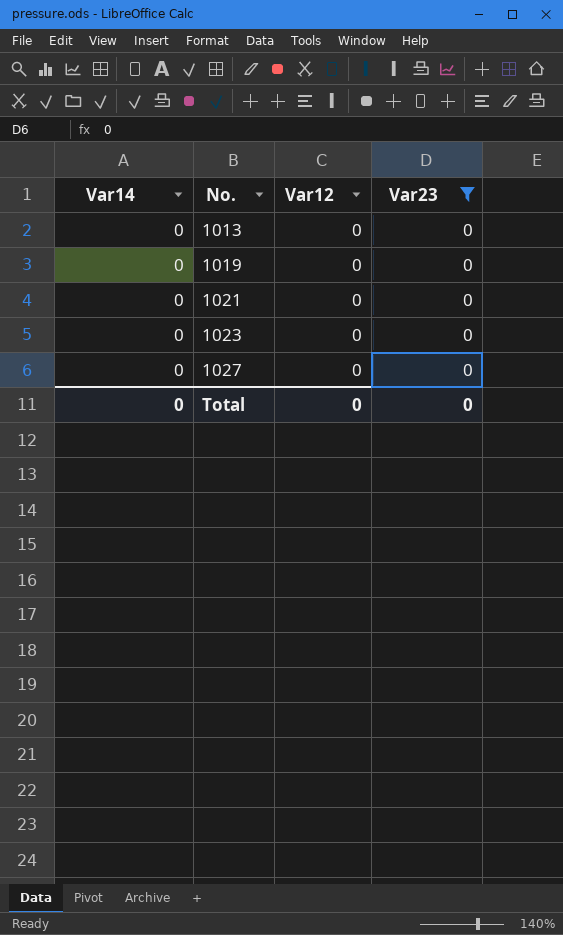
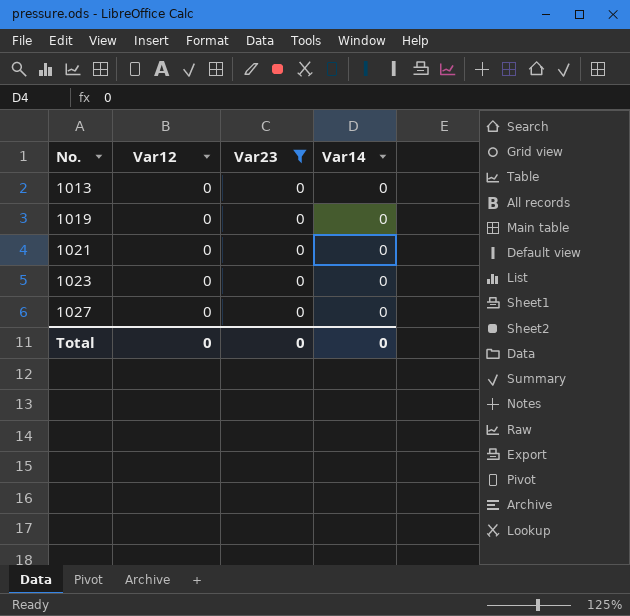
column Var14 | position: 1 -> 4

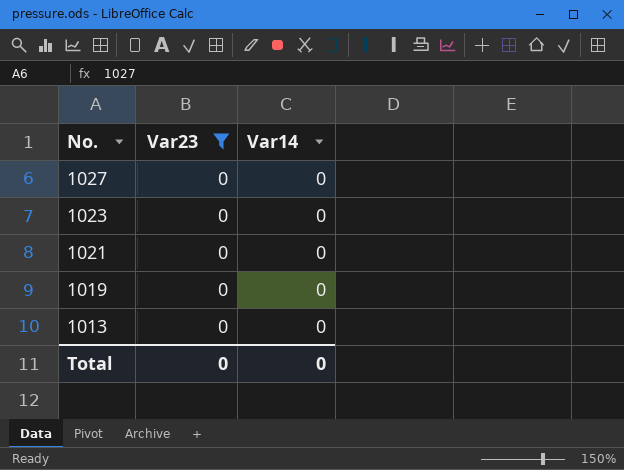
row order: No. ascending -> No. descending
column Var12 | position: 2 -> none

